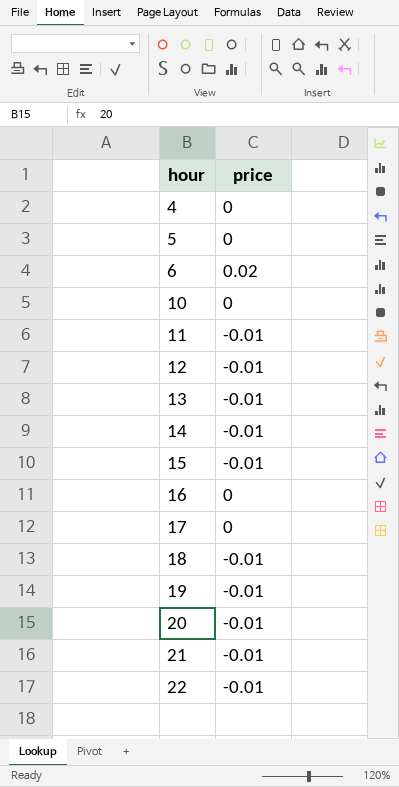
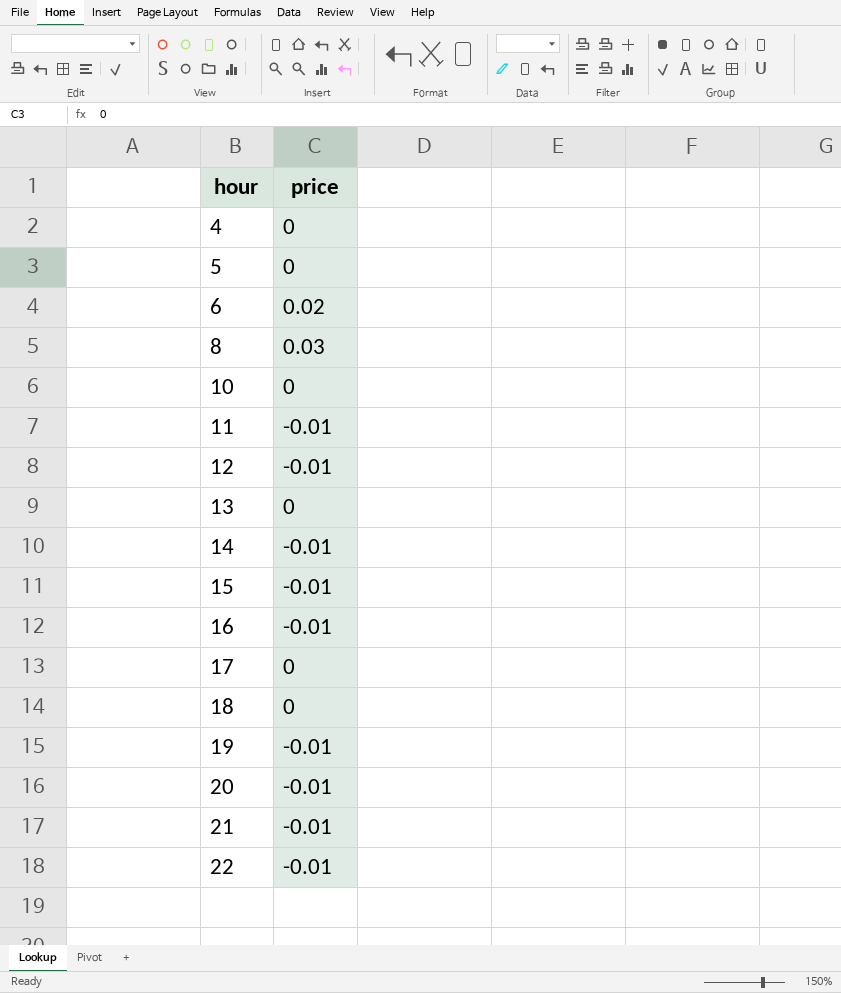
row 8: none -> 0.03
13 | price: -0.01 -> 0
16 | price: 0 -> -0.01
18 | price: -0.01 -> 0

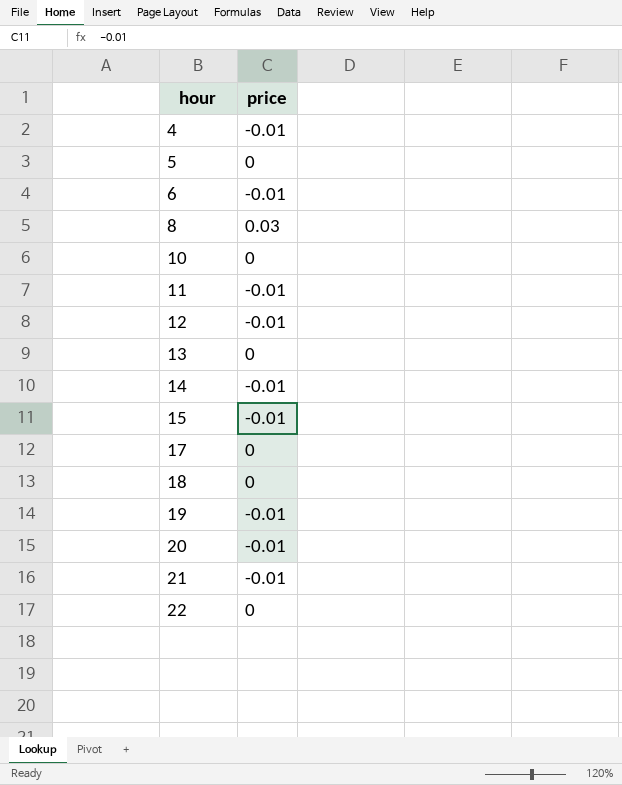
row 16: -0.01 -> none
4 | price: 0 -> -0.01
6 | price: 0.02 -> -0.01
22 | price: -0.01 -> 0

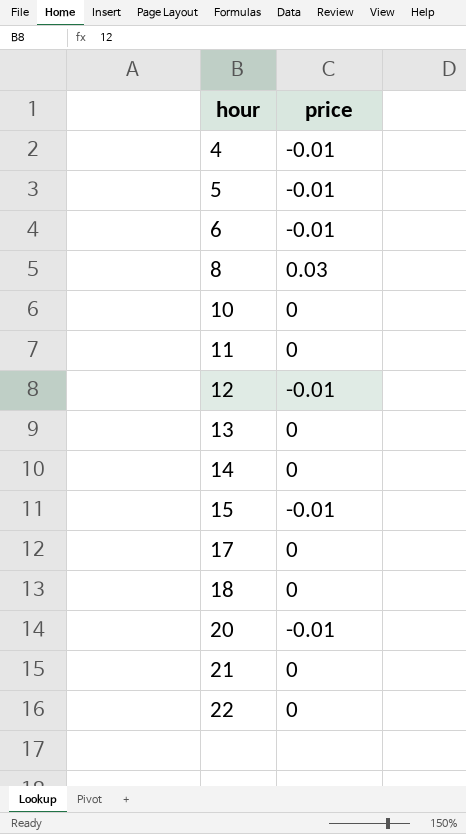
row 19: -0.01 -> none
5 | price: 0 -> -0.01
11 | price: -0.01 -> 0
14 | price: -0.01 -> 0
21 | price: -0.01 -> 0

